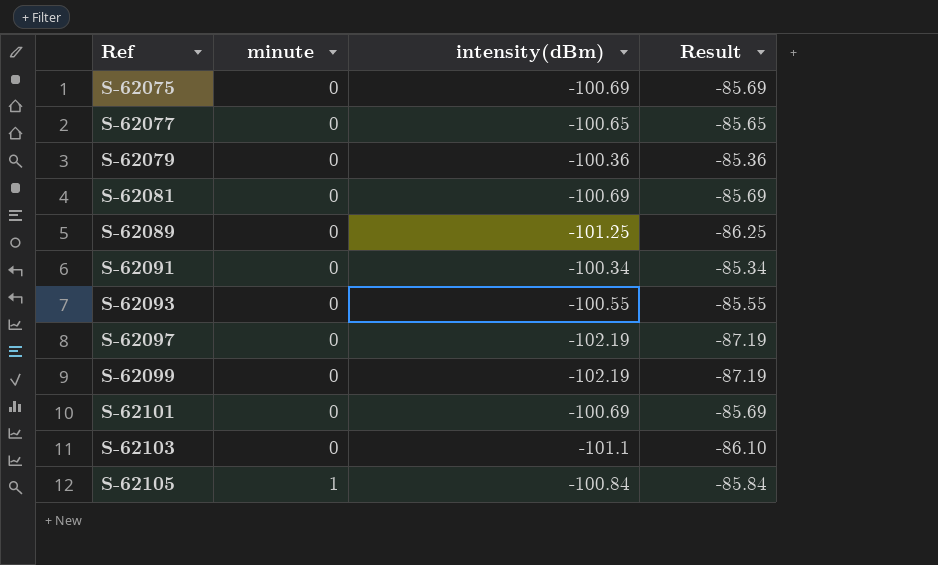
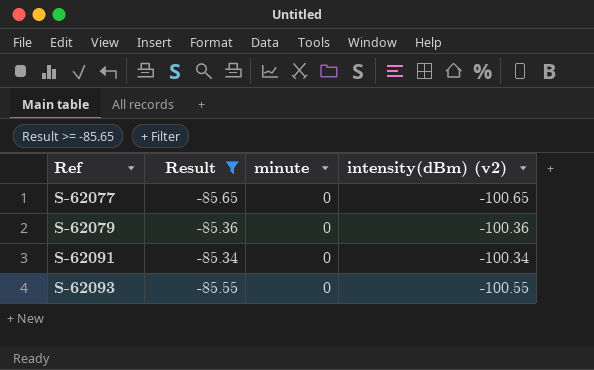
filter: none -> Result >= -85.65
column Result | position: 4 -> 2
column name: intensity(dBm) -> intensity(dBm) (v2)

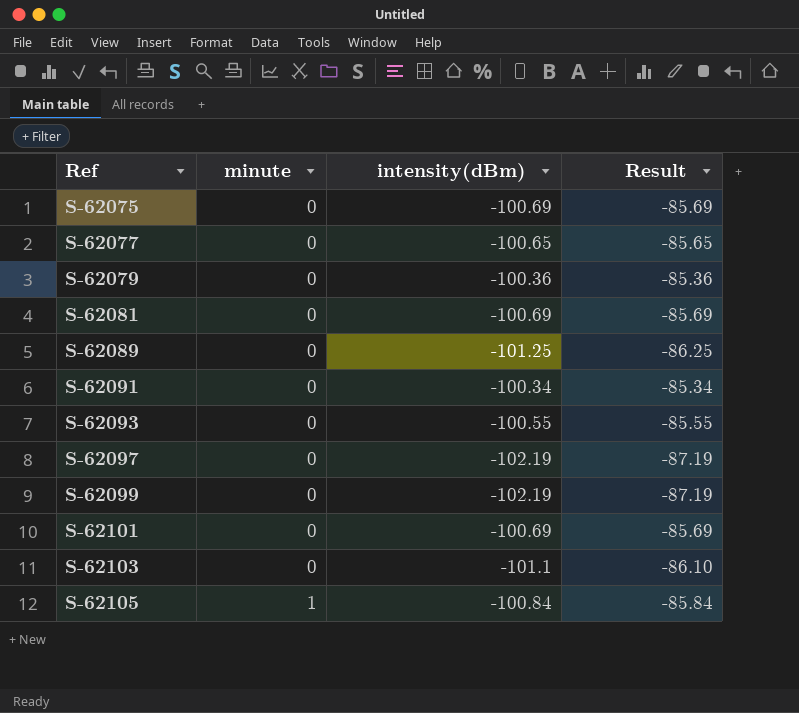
filter: Result >= -85.65 -> none
column name: intensity(dBm) (v2) -> intensity(dBm)
column Result | position: 2 -> 4

